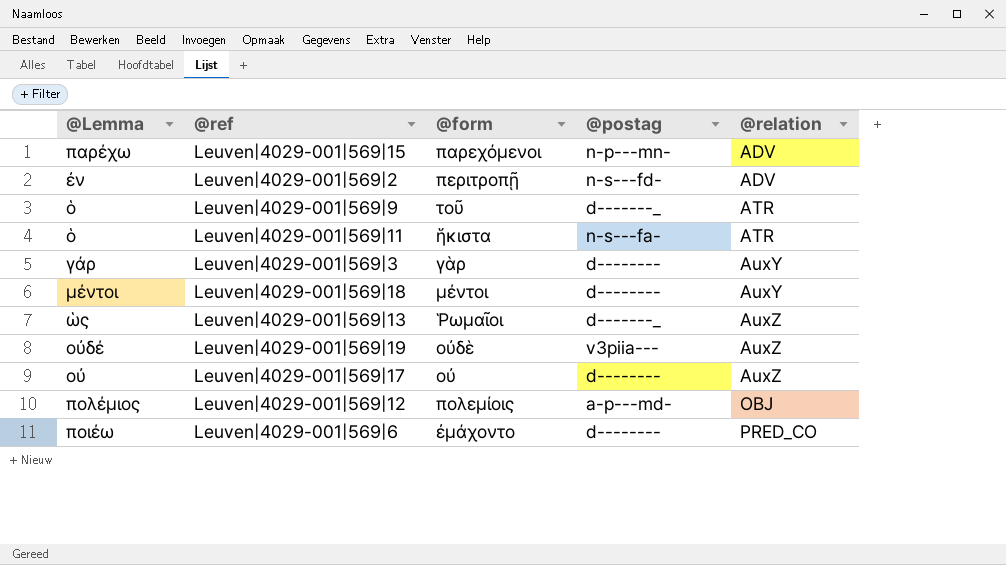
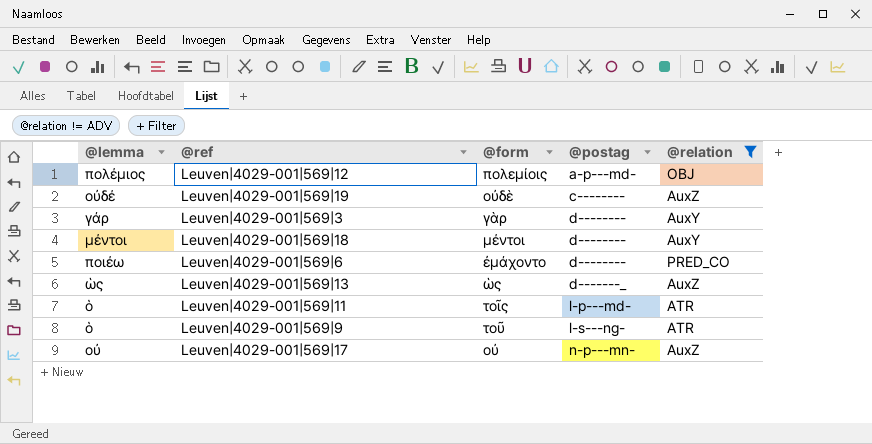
filter: none -> @relation != ADV
row order: @relation ascending -> @postag ascending
column name: @Lemma -> @lemma
Leuven|4029-001|569|19 | @postag: v3piia--- -> c--------
Leuven|4029-001|569|13 | @form: Ῥωμαῖοι -> ὡς
Leuven|4029-001|569|11 | @form: ἥκιστα -> τοῖς
Leuven|4029-001|569|11 | @postag: n-s---fa- -> l-p---md-
Leuven|4029-001|569|9 | @postag: d-------_ -> l-s---ng-
Leuven|4029-001|569|17 | @postag: d-------- -> n-p---mn-

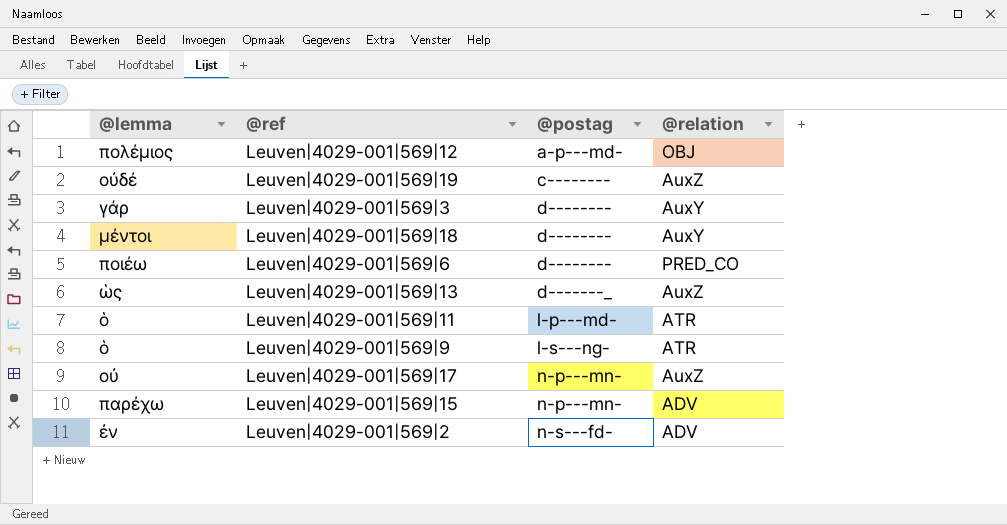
filter: @relation != ADV -> none
column @form | position: 3 -> none

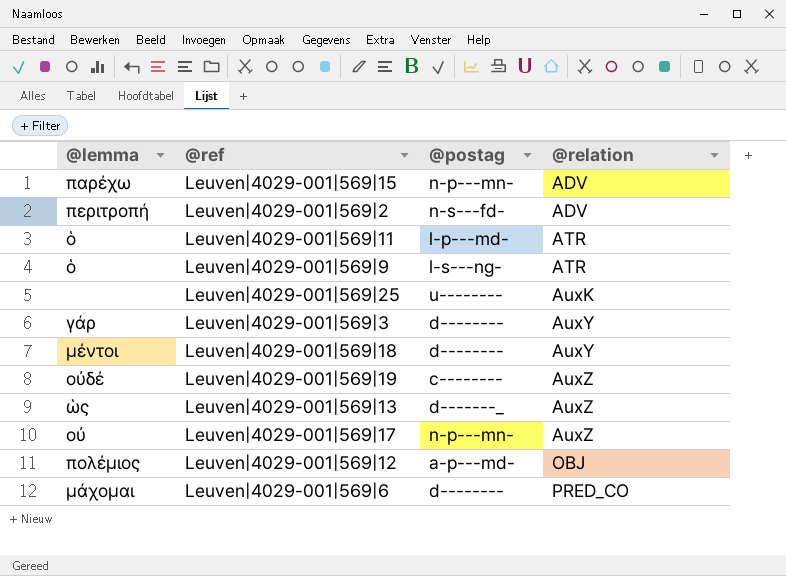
row order: @postag ascending -> @relation ascending
Leuven|4029-001|569|2 | @lemma: ἐν -> περιτροπή
row Leuven|4029-001|569|25: none -> none | u-------- | AuxK
Leuven|4029-001|569|6 | @lemma: ποιέω -> μάχομαι

